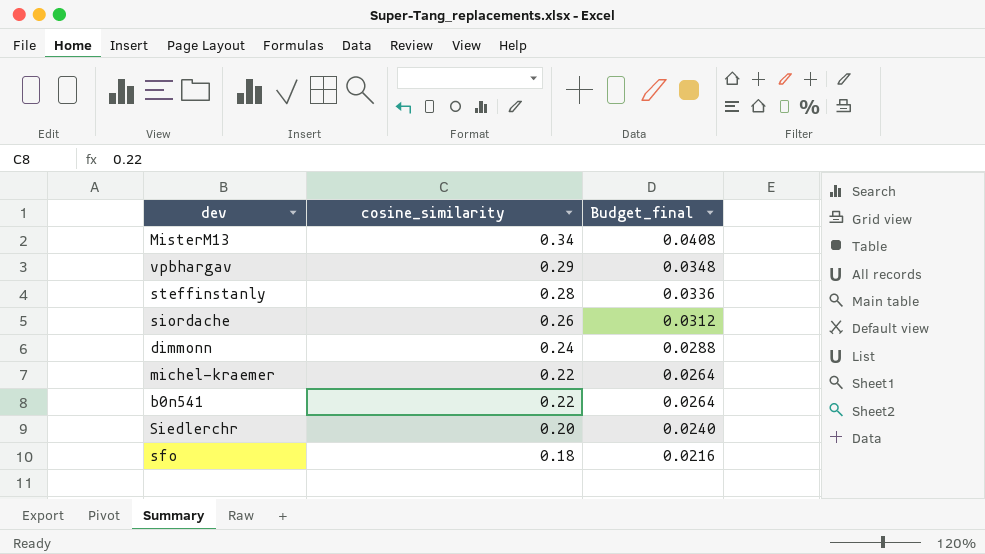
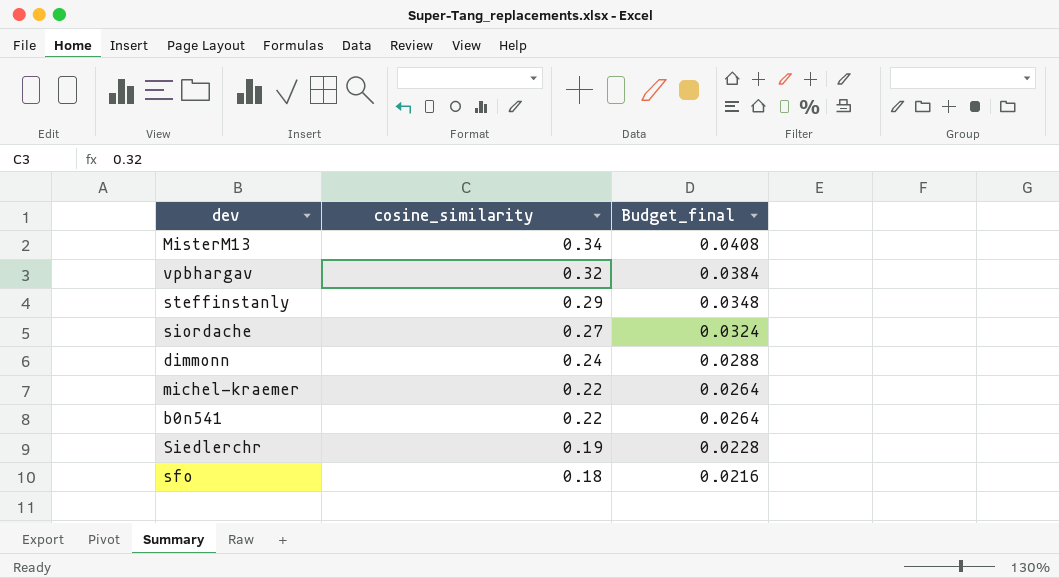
vpbhargav | cosine_similarity: 0.29 -> 0.32
vpbhargav | Budget_final: 0.0348 -> 0.0384
steffinstanly | cosine_similarity: 0.28 -> 0.29
steffinstanly | Budget_final: 0.0336 -> 0.0348
siordache | cosine_similarity: 0.26 -> 0.27
siordache | Budget_final: 0.0312 -> 0.0324
Siedlerchr | cosine_similarity: 0.20 -> 0.19
Siedlerchr | Budget_final: 0.0240 -> 0.0228

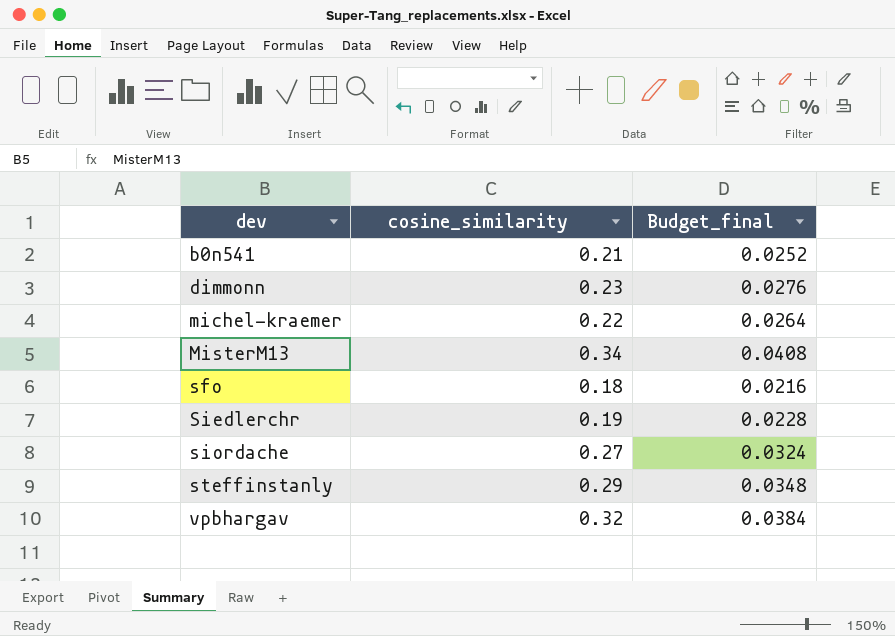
row order: cosine_similarity descending -> dev ascending
b0n541 | cosine_similarity: 0.22 -> 0.21
b0n541 | Budget_final: 0.0264 -> 0.0252
dimmonn | cosine_similarity: 0.24 -> 0.23
dimmonn | Budget_final: 0.0288 -> 0.0276

